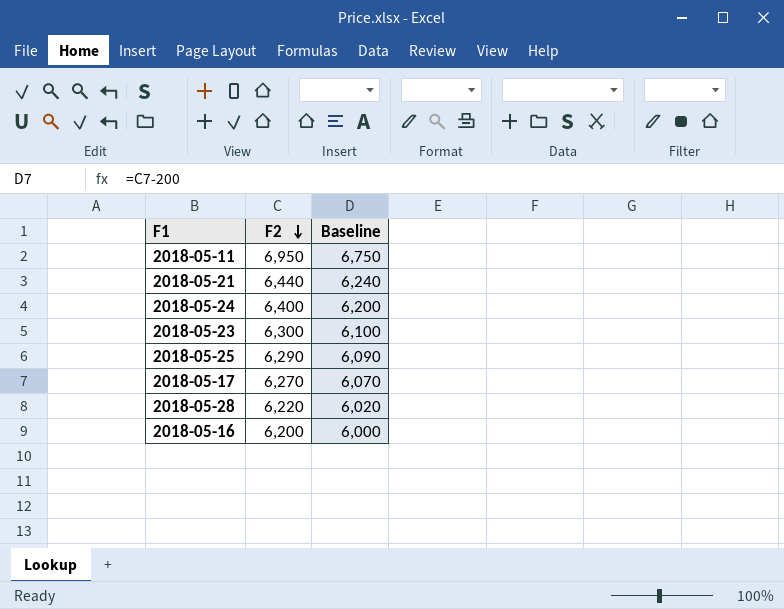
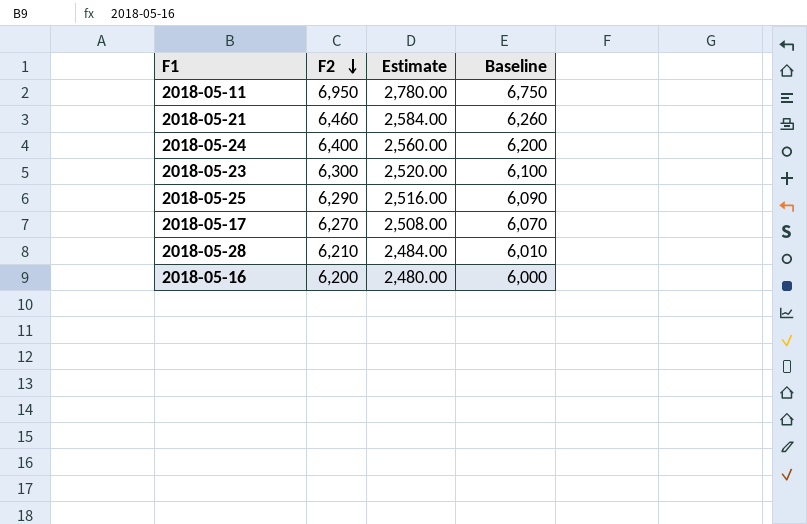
column Estimate | formula: none -> [F2] * 0.4
2018-05-21 | F2: 6,440 -> 6,460
2018-05-21 | Baseline: 6,240 -> 6,260
2018-05-28 | F2: 6,220 -> 6,210
2018-05-28 | Baseline: 6,020 -> 6,010

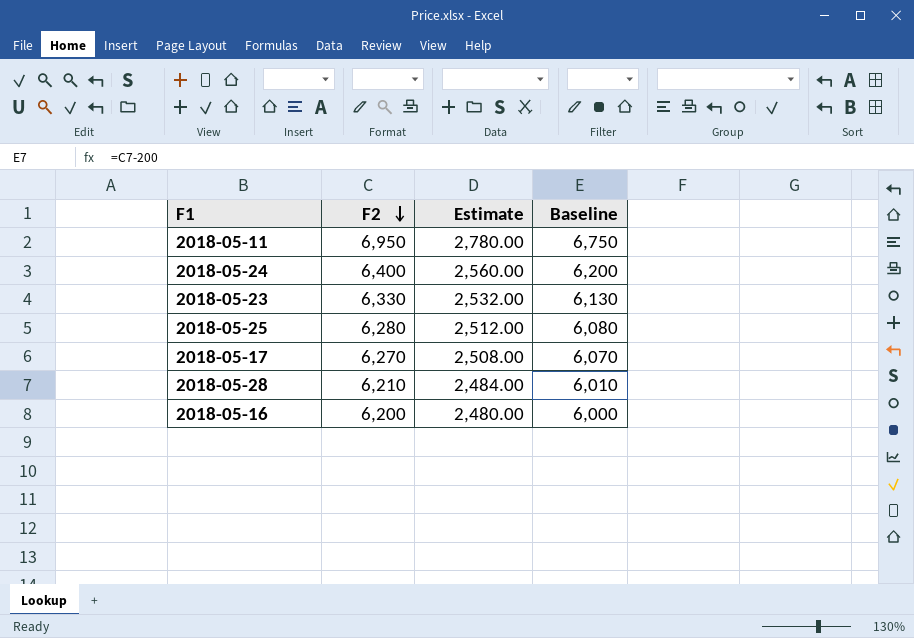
row 2018-05-21: 6,460 | 2,584.00 | 6,260 -> none
2018-05-23 | F2: 6,300 -> 6,330
2018-05-23 | Estimate: 2,520.00 -> 2,532.00
2018-05-23 | Baseline: 6,100 -> 6,130
2018-05-25 | F2: 6,290 -> 6,280
2018-05-25 | Estimate: 2,516.00 -> 2,512.00
2018-05-25 | Baseline: 6,090 -> 6,080

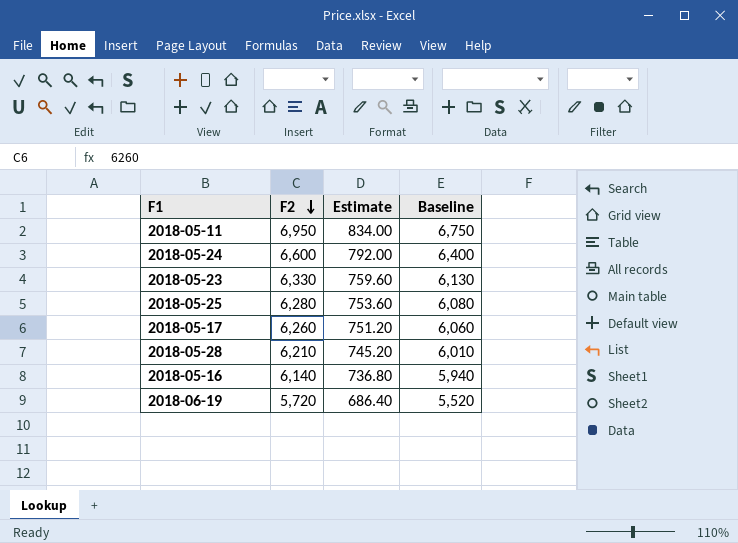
column Estimate | formula: [F2] * 0.4 -> [F2] * 0.12
2018-05-24 | F2: 6,400 -> 6,600
2018-05-24 | Baseline: 6,200 -> 6,400
2018-05-17 | F2: 6,270 -> 6,260
2018-05-17 | Baseline: 6,070 -> 6,060
2018-05-16 | F2: 6,200 -> 6,140
2018-05-16 | Baseline: 6,000 -> 5,940
row 2018-06-19: none -> 5,720 | 686.40 | 5,520

